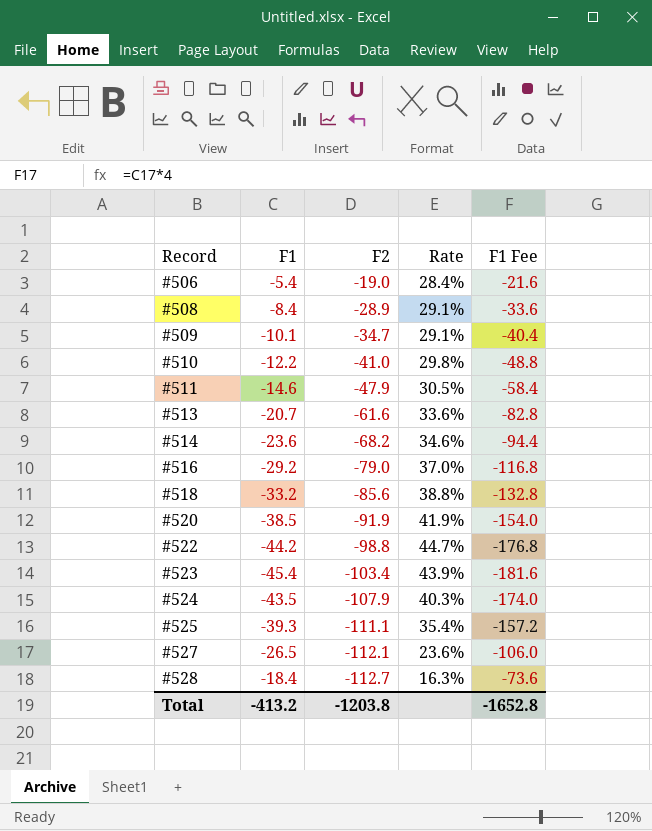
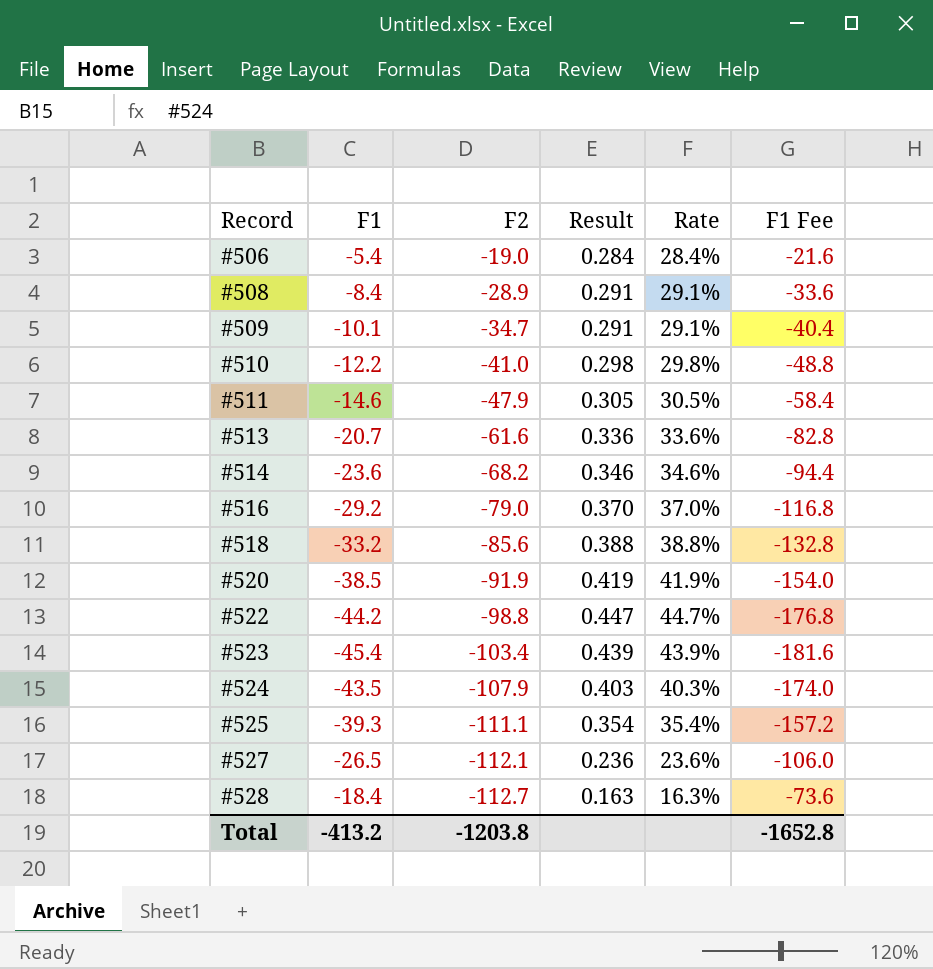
column Result | formula: none -> [F1] / [F2]

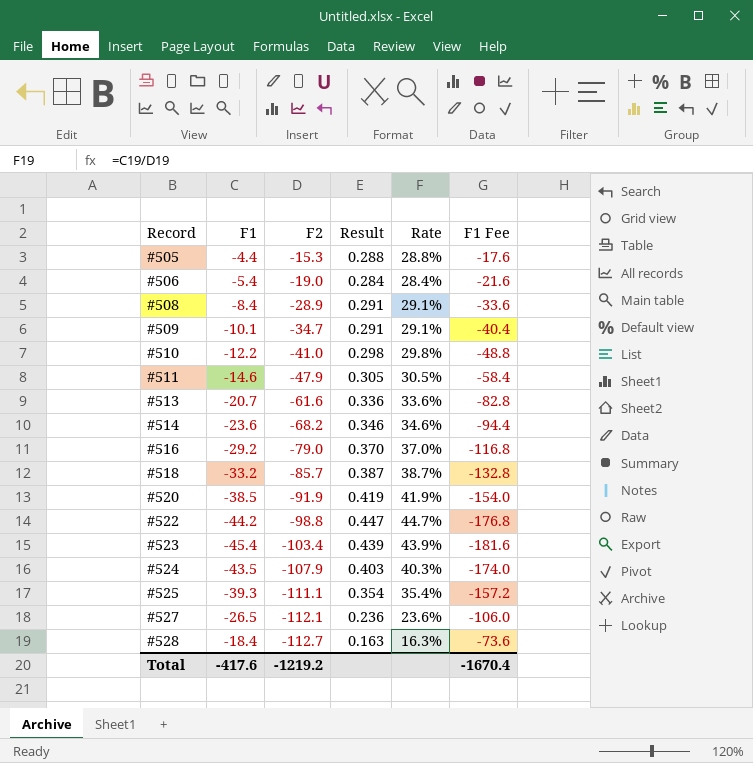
row #505: none -> -4.4 | -15.3 | 0.288 | 28.8% | -17.6
#518 | F2: -85.6 -> -85.7
#518 | Result: 0.388 -> 0.387
#518 | Rate: 38.8% -> 38.7%
Total | F1: -413.2 -> -417.6
Total | F2: -1203.8 -> -1219.2
Total | F1 Fee: -1652.8 -> -1670.4

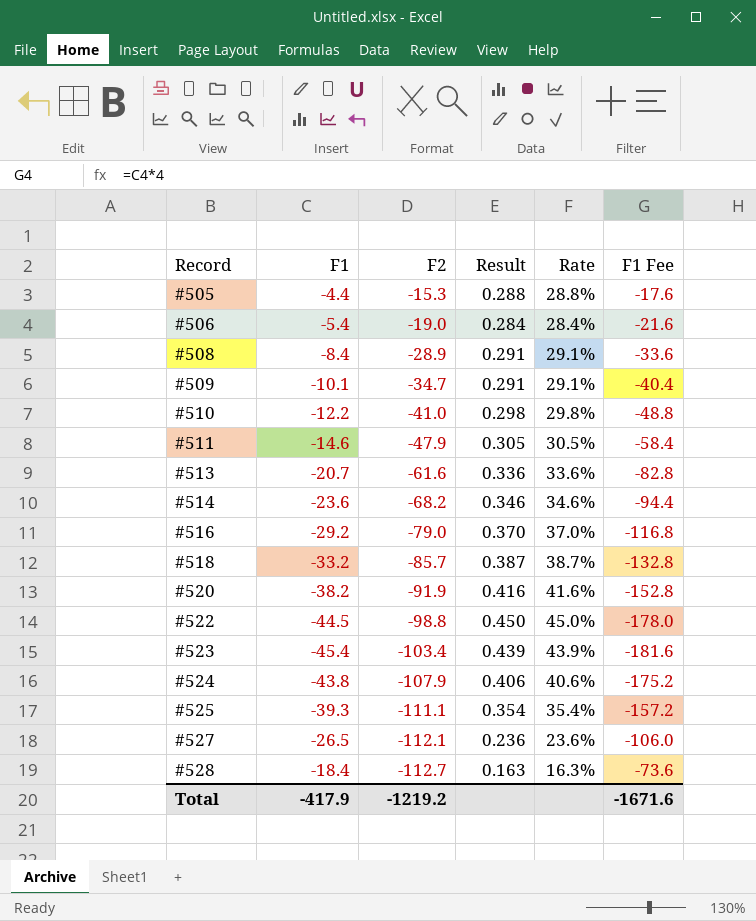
#520 | F1: -38.5 -> -38.2
#520 | Result: 0.419 -> 0.416
#520 | Rate: 41.9% -> 41.6%
#520 | F1 Fee: -154.0 -> -152.8
#522 | F1: -44.2 -> -44.5
#522 | Result: 0.447 -> 0.450
#522 | Rate: 44.7% -> 45.0%
#522 | F1 Fee: -176.8 -> -178.0
#524 | F1: -43.5 -> -43.8
#524 | Result: 0.403 -> 0.406
#524 | Rate: 40.3% -> 40.6%
#524 | F1 Fee: -174.0 -> -175.2
Total | F1: -417.6 -> -417.9
Total | F1 Fee: -1670.4 -> -1671.6

